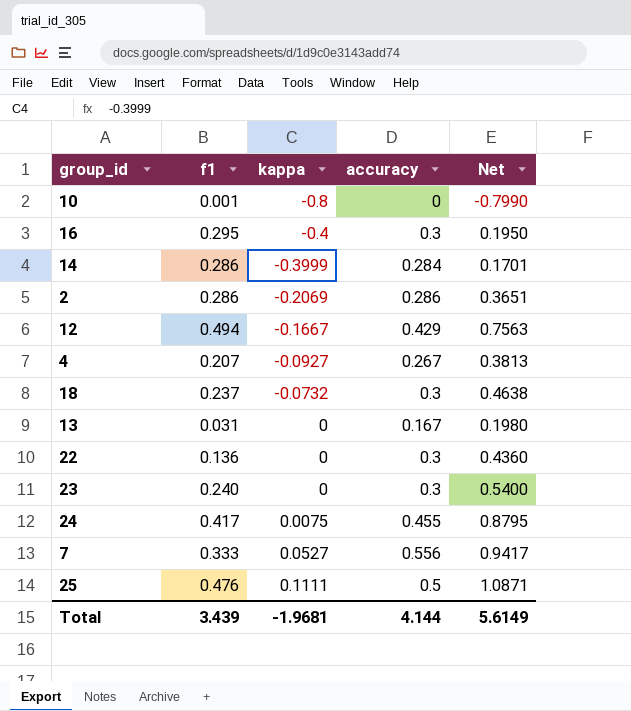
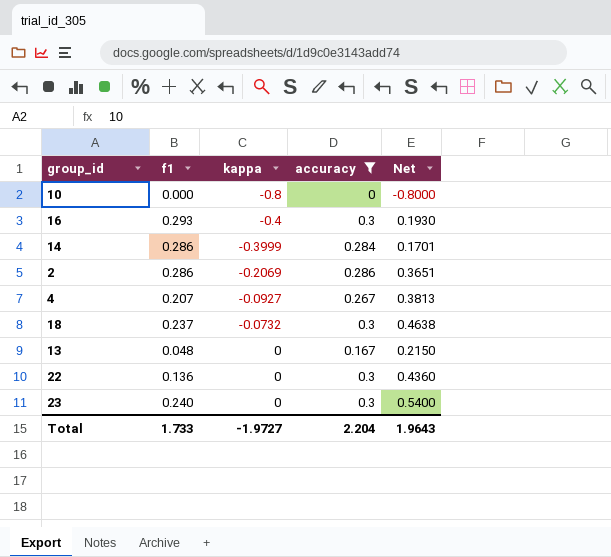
filter: none -> accuracy <= 0.3
10 | f1: 0.001 -> 0.000
10 | Net: -0.7990 -> -0.8000
16 | f1: 0.295 -> 0.293
16 | Net: 0.1950 -> 0.1930
13 | f1: 0.031 -> 0.048
13 | Net: 0.1980 -> 0.2150
Total | f1: 3.439 -> 1.733
Total | kappa: -1.9681 -> -1.9727
Total | accuracy: 4.144 -> 2.204
Total | Net: 5.6149 -> 1.9643

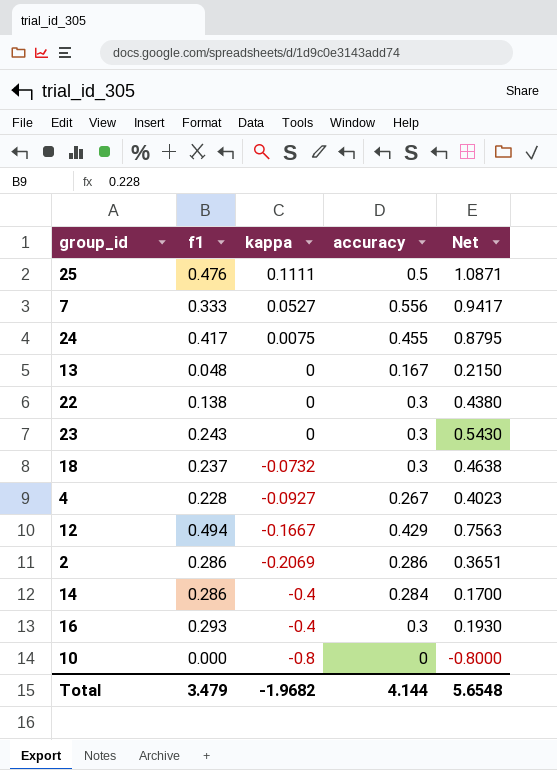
filter: accuracy <= 0.3 -> none
row order: kappa ascending -> kappa descending
22 | f1: 0.136 -> 0.138
22 | Net: 0.4360 -> 0.4380
23 | f1: 0.240 -> 0.243
23 | Net: 0.5400 -> 0.5430
4 | f1: 0.207 -> 0.228
4 | Net: 0.3813 -> 0.4023
14 | kappa: -0.3999 -> -0.4
14 | Net: 0.1701 -> 0.1700
Total | f1: 1.733 -> 3.479
Total | kappa: -1.9727 -> -1.9682
Total | accuracy: 2.204 -> 4.144
Total | Net: 1.9643 -> 5.6548

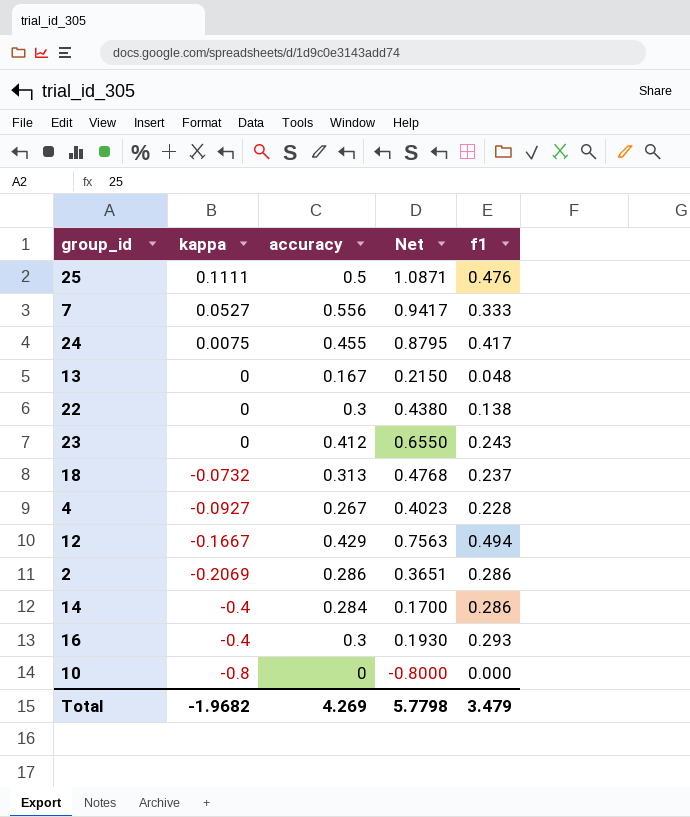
column f1 | position: 2 -> 5
23 | accuracy: 0.3 -> 0.412
23 | Net: 0.5430 -> 0.6550
18 | accuracy: 0.3 -> 0.313
18 | Net: 0.4638 -> 0.4768
Total | accuracy: 4.144 -> 4.269
Total | Net: 5.6548 -> 5.7798

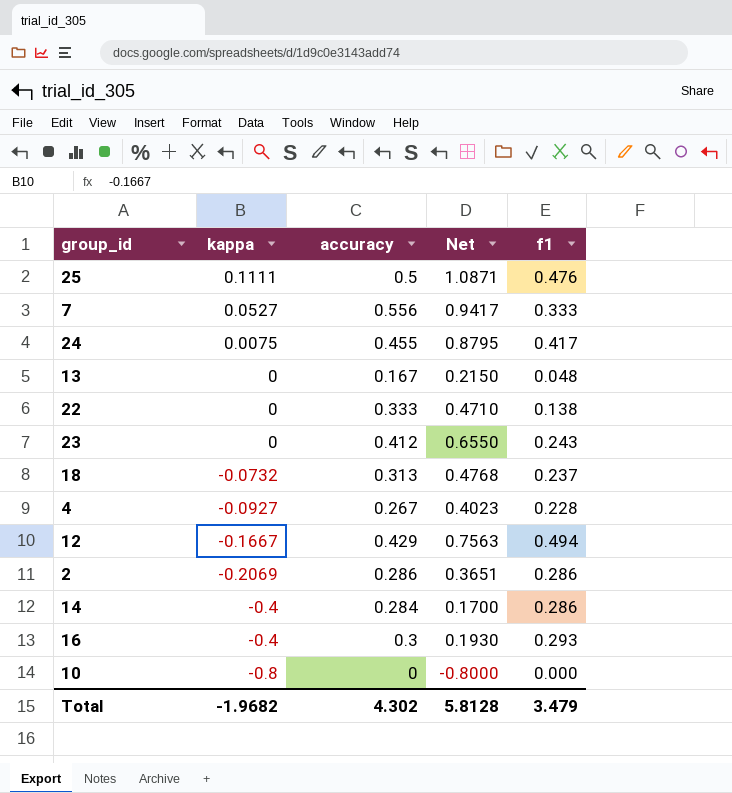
22 | accuracy: 0.3 -> 0.333
22 | Net: 0.4380 -> 0.4710
Total | accuracy: 4.269 -> 4.302
Total | Net: 5.7798 -> 5.8128

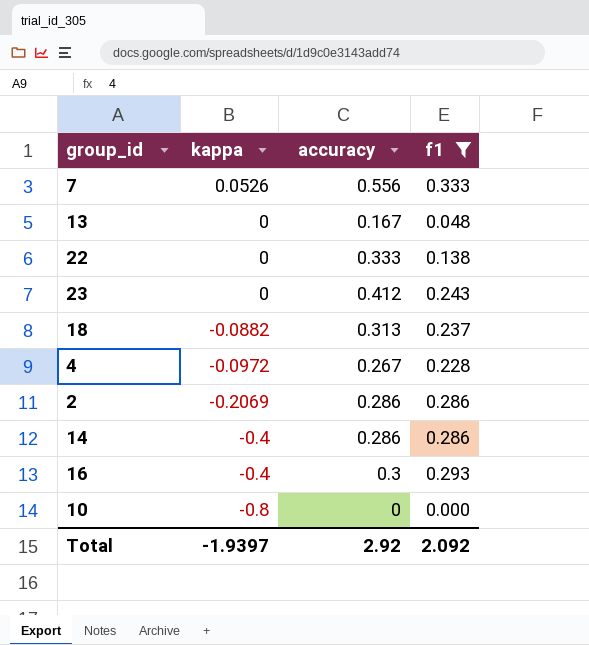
filter: none -> f1 <= 0.333
column Net | formula: [kappa] + [accuracy] + [f1] -> none
7 | kappa: 0.0527 -> 0.0526
18 | kappa: -0.0732 -> -0.0882
4 | kappa: -0.0927 -> -0.0972
14 | accuracy: 0.284 -> 0.286
Total | kappa: -1.9682 -> -1.9397
Total | accuracy: 4.302 -> 2.92
Total | f1: 3.479 -> 2.092

